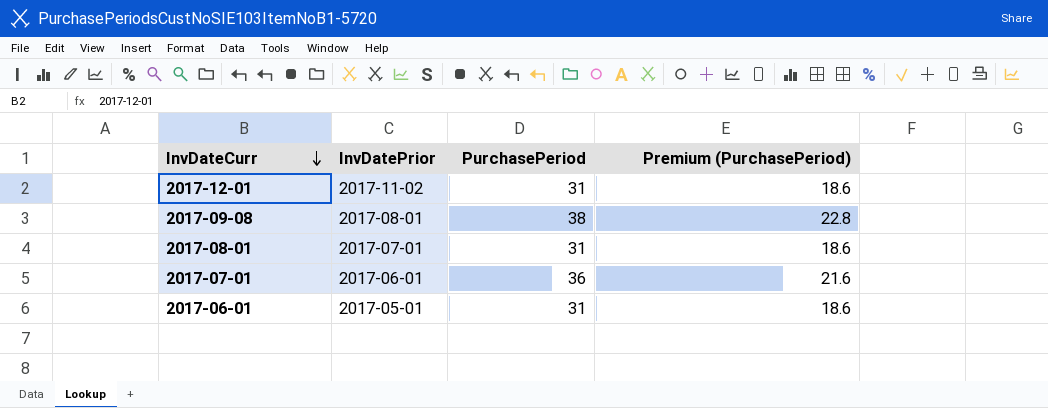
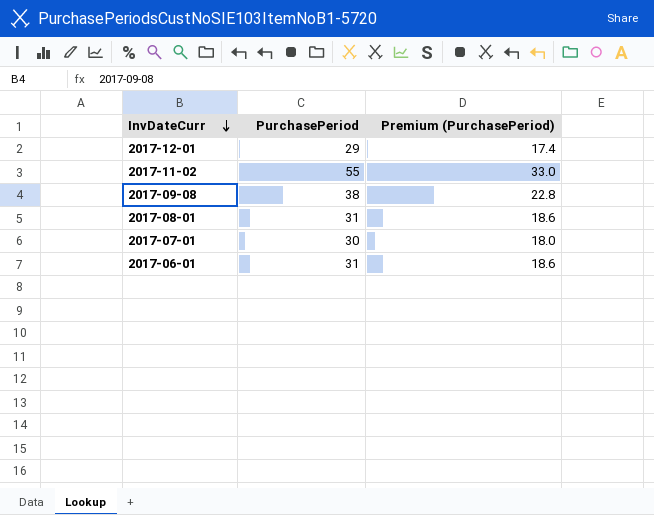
column InvDatePrior | position: 2 -> none
2017-12-01 | PurchasePeriod: 31 -> 29
2017-12-01 | Premium (PurchasePeriod): 18.6 -> 17.4
row 2017-11-02: none -> 55 | 33.0
2017-07-01 | PurchasePeriod: 36 -> 30
2017-07-01 | Premium (PurchasePeriod): 21.6 -> 18.0

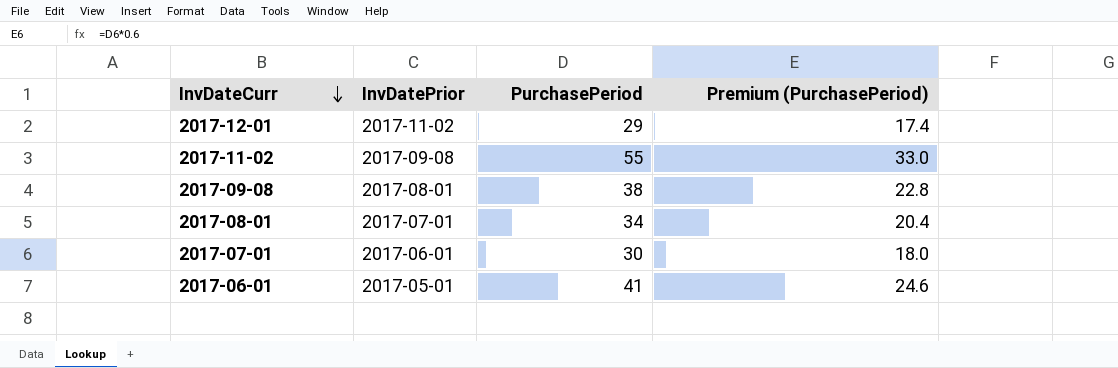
column InvDatePrior | position: none -> 2
2017-08-01 | PurchasePeriod: 31 -> 34
2017-08-01 | Premium (PurchasePeriod): 18.6 -> 20.4
2017-06-01 | PurchasePeriod: 31 -> 41
2017-06-01 | Premium (PurchasePeriod): 18.6 -> 24.6

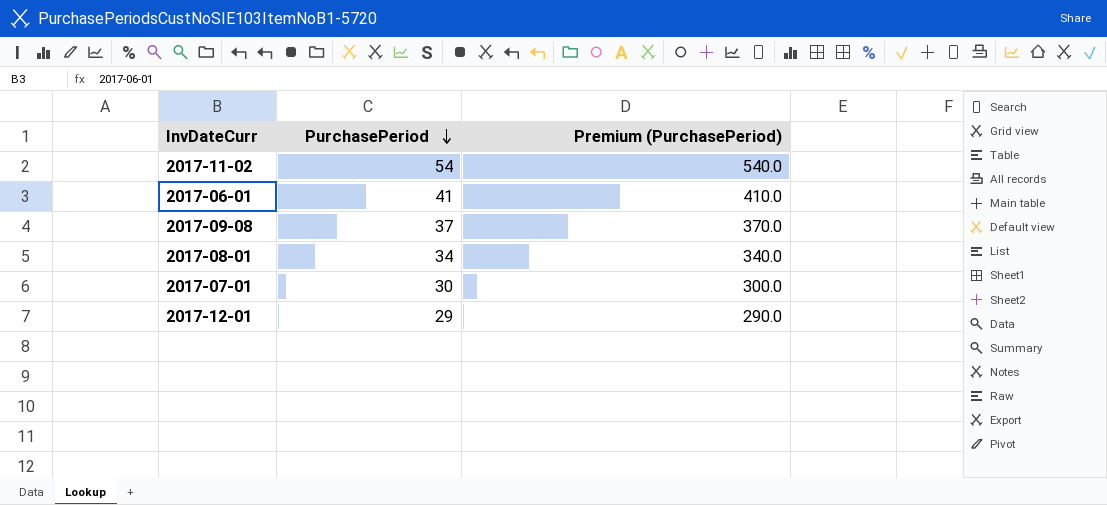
row order: InvDateCurr descending -> PurchasePeriod descending
column InvDatePrior | position: 2 -> none
column Premium (PurchasePeriod) | formula: [PurchasePeriod] * 0.6 -> [PurchasePeriod] * 10
2017-11-02 | PurchasePeriod: 55 -> 54
2017-09-08 | PurchasePeriod: 38 -> 37

